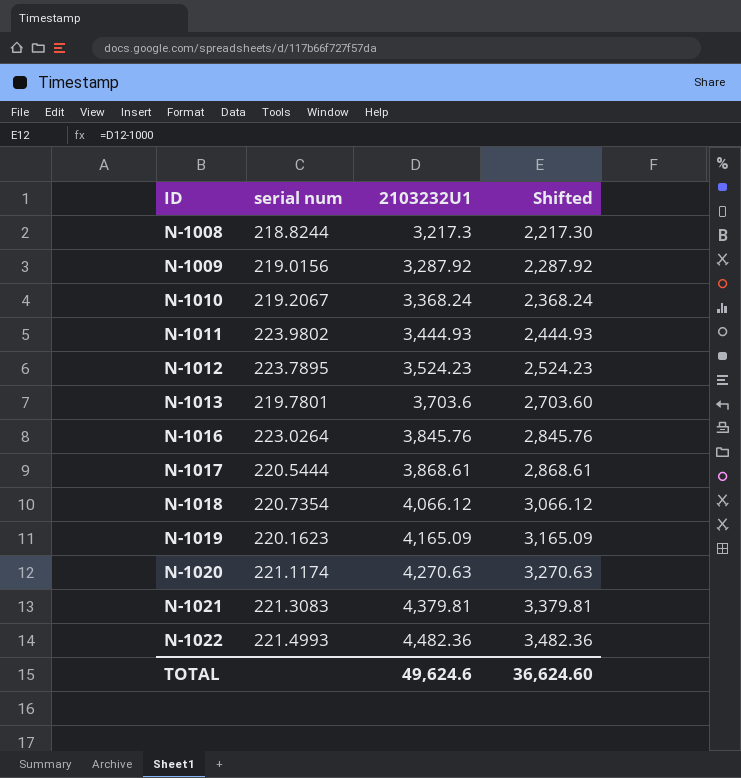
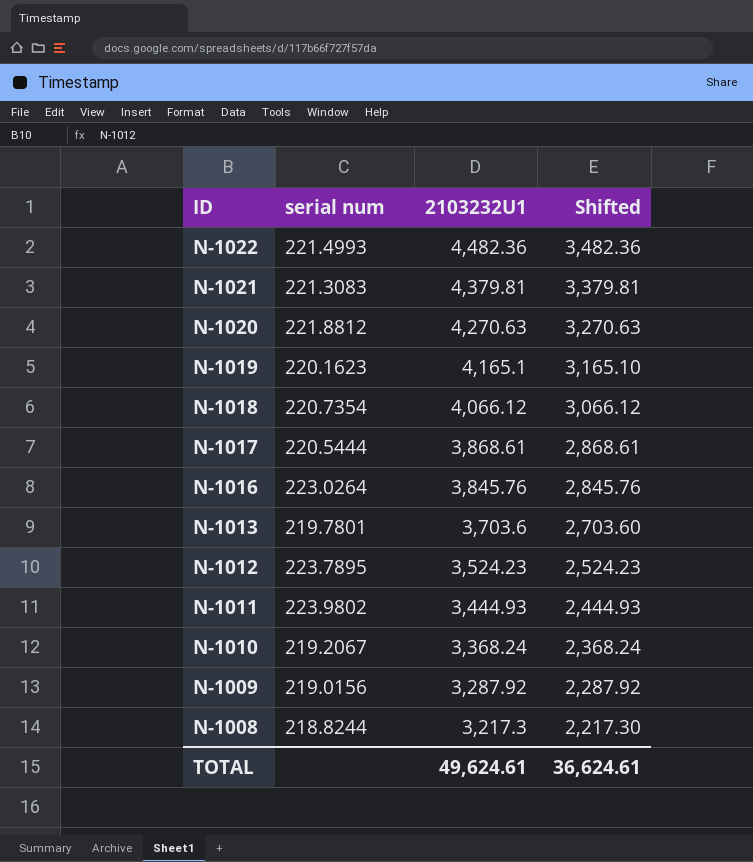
row order: ID ascending -> ID descending
N-1020 | serial num: 221.1174 -> 221.8812
N-1019 | 2103232U1: 4,165.09 -> 4,165.1
N-1019 | Shifted: 3,165.09 -> 3,165.10
TOTAL | 2103232U1: 49,624.6 -> 49,624.61
TOTAL | Shifted: 36,624.60 -> 36,624.61

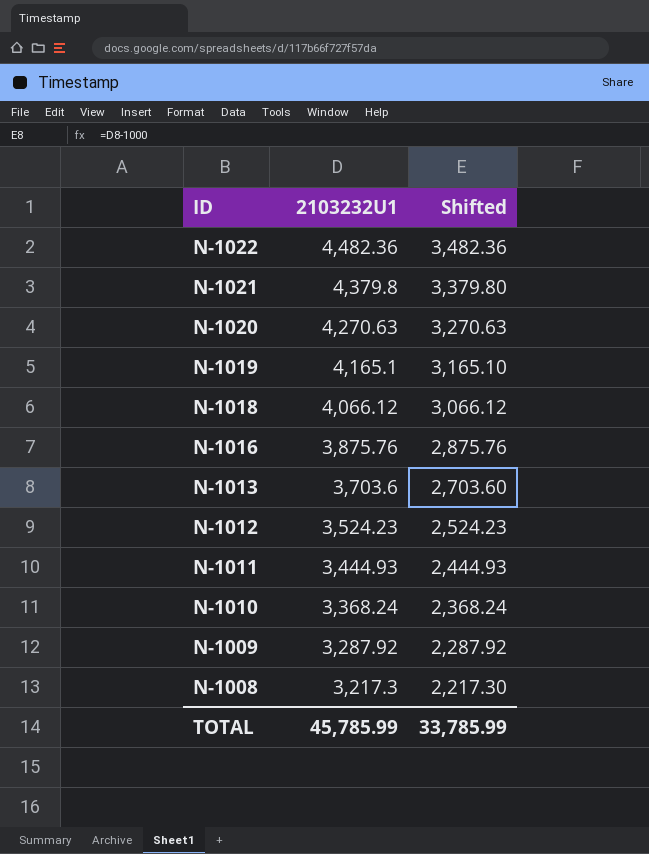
column serial num | position: 2 -> none
row N-1017: 220.5444 | 3,868.61 | 2,868.61 -> none
N-1021 | 2103232U1: 4,379.81 -> 4,379.8
N-1021 | Shifted: 3,379.81 -> 3,379.80
N-1016 | 2103232U1: 3,845.76 -> 3,875.76
N-1016 | Shifted: 2,845.76 -> 2,875.76
TOTAL | 2103232U1: 49,624.61 -> 45,785.99
TOTAL | Shifted: 36,624.61 -> 33,785.99

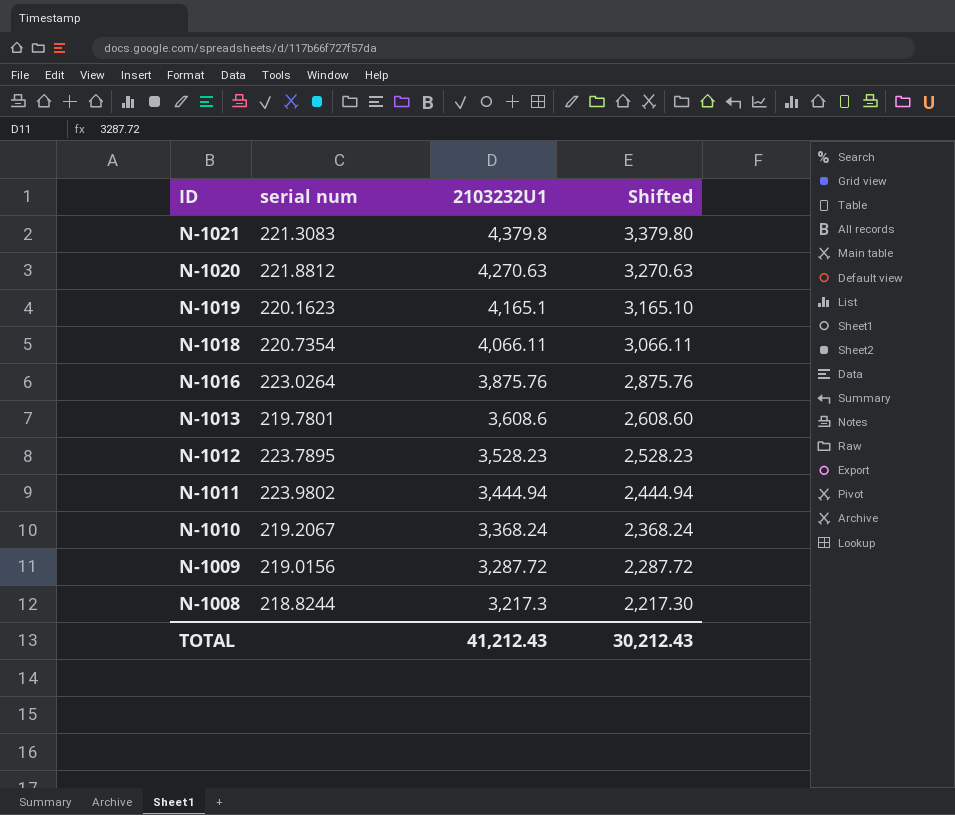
column serial num | position: none -> 2
row N-1022: 4,482.36 | 3,482.36 -> none
N-1018 | 2103232U1: 4,066.12 -> 4,066.11
N-1018 | Shifted: 3,066.12 -> 3,066.11
N-1013 | 2103232U1: 3,703.6 -> 3,608.6
N-1013 | Shifted: 2,703.60 -> 2,608.60
N-1012 | 2103232U1: 3,524.23 -> 3,528.23
N-1012 | Shifted: 2,524.23 -> 2,528.23
N-1011 | 2103232U1: 3,444.93 -> 3,444.94
N-1011 | Shifted: 2,444.93 -> 2,444.94
N-1009 | 2103232U1: 3,287.92 -> 3,287.72
N-1009 | Shifted: 2,287.92 -> 2,287.72
TOTAL | 2103232U1: 45,785.99 -> 41,212.43
TOTAL | Shifted: 33,785.99 -> 30,212.43

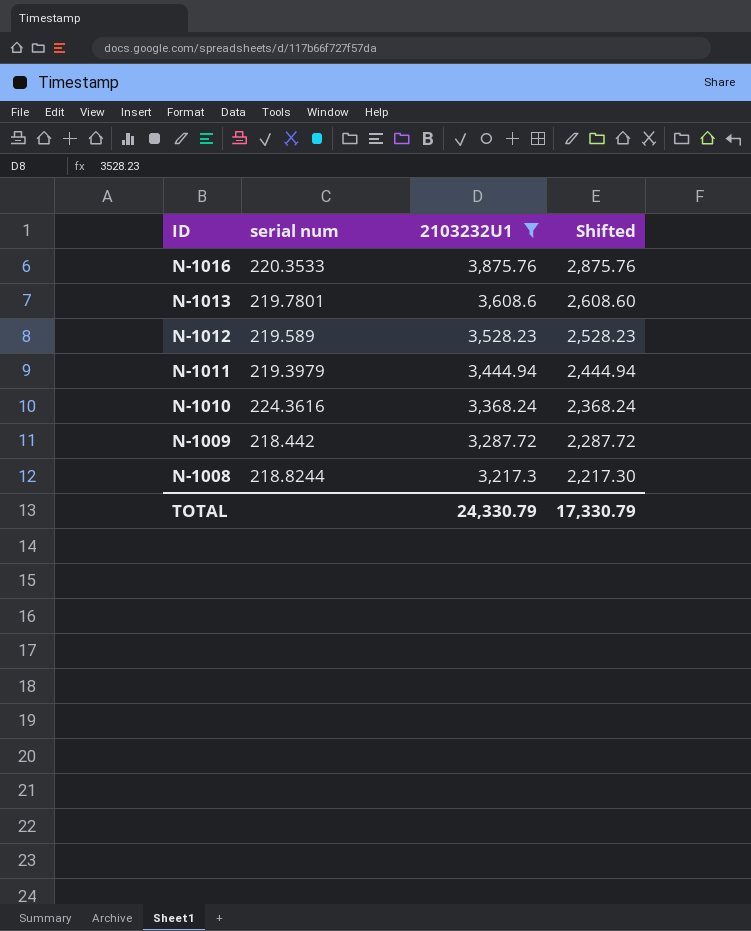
filter: none -> 2103232U1 <= 3,875.76
N-1016 | serial num: 223.0264 -> 220.3533
N-1012 | serial num: 223.7895 -> 219.589
N-1011 | serial num: 223.9802 -> 219.3979
N-1010 | serial num: 219.2067 -> 224.3616
N-1009 | serial num: 219.0156 -> 218.442
TOTAL | 2103232U1: 41,212.43 -> 24,330.79
TOTAL | Shifted: 30,212.43 -> 17,330.79

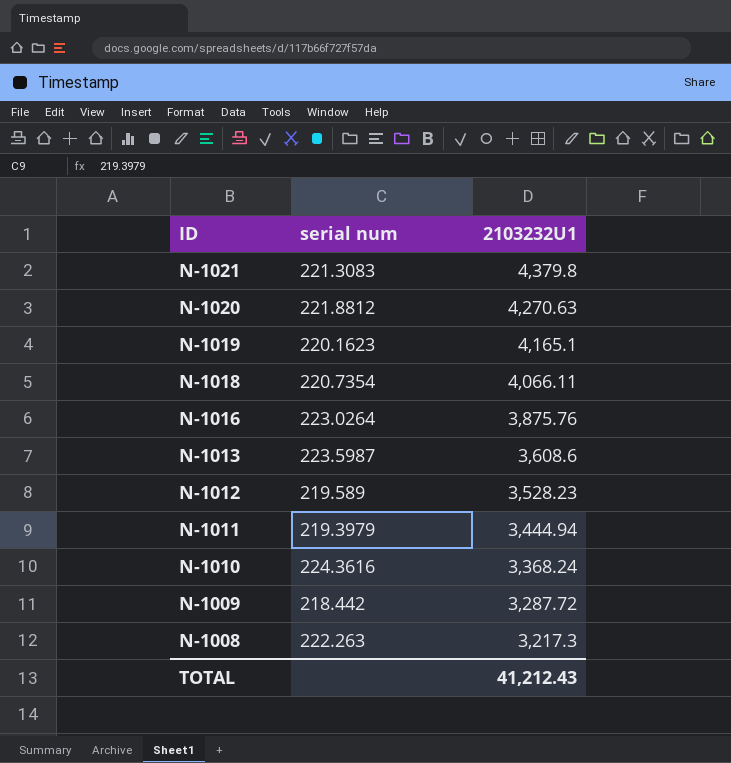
filter: 2103232U1 <= 3,875.76 -> none
column Shifted | formula: [2103232U1] - 1000 -> none
N-1016 | serial num: 220.3533 -> 223.0264
N-1013 | serial num: 219.7801 -> 223.5987
N-1008 | serial num: 218.8244 -> 222.263
TOTAL | 2103232U1: 24,330.79 -> 41,212.43

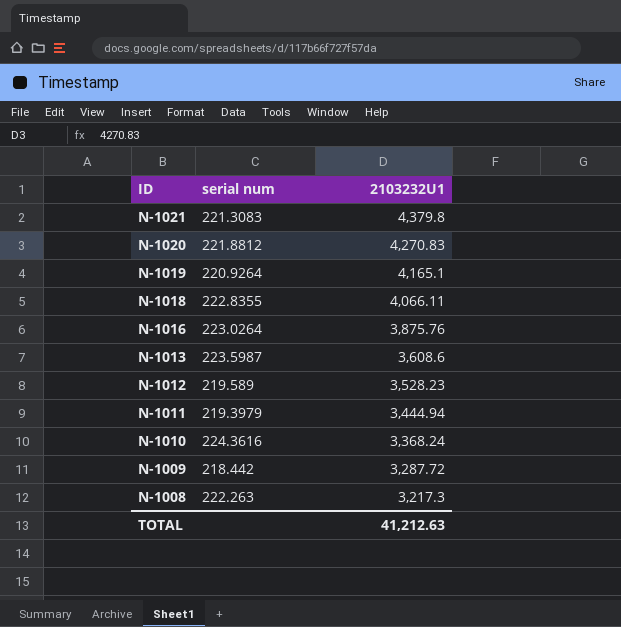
N-1020 | 2103232U1: 4,270.63 -> 4,270.83
N-1019 | serial num: 220.1623 -> 220.9264
N-1018 | serial num: 220.7354 -> 222.8355
TOTAL | 2103232U1: 41,212.43 -> 41,212.63

